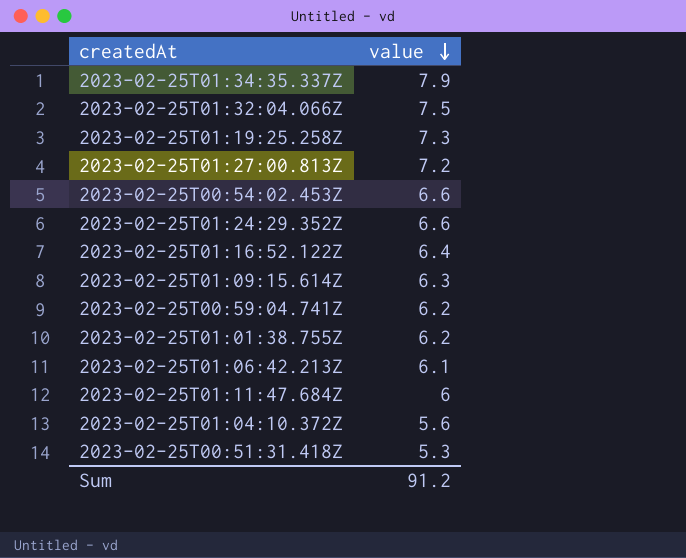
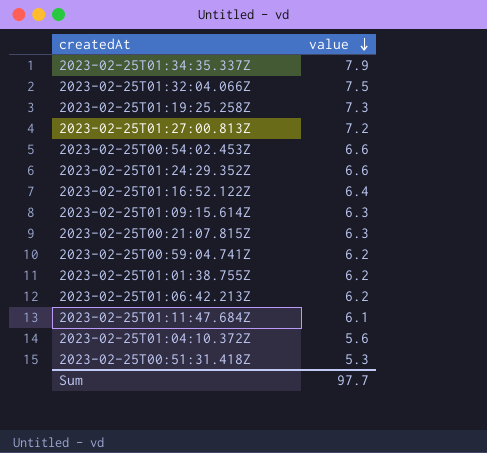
row 2023-02-25T00:21:07.815Z: none -> 6.3
2023-02-25T01:06:42.213Z | value: 6.1 -> 6.2
2023-02-25T01:11:47.684Z | value: 6 -> 6.1
Sum | value: 91.2 -> 97.7

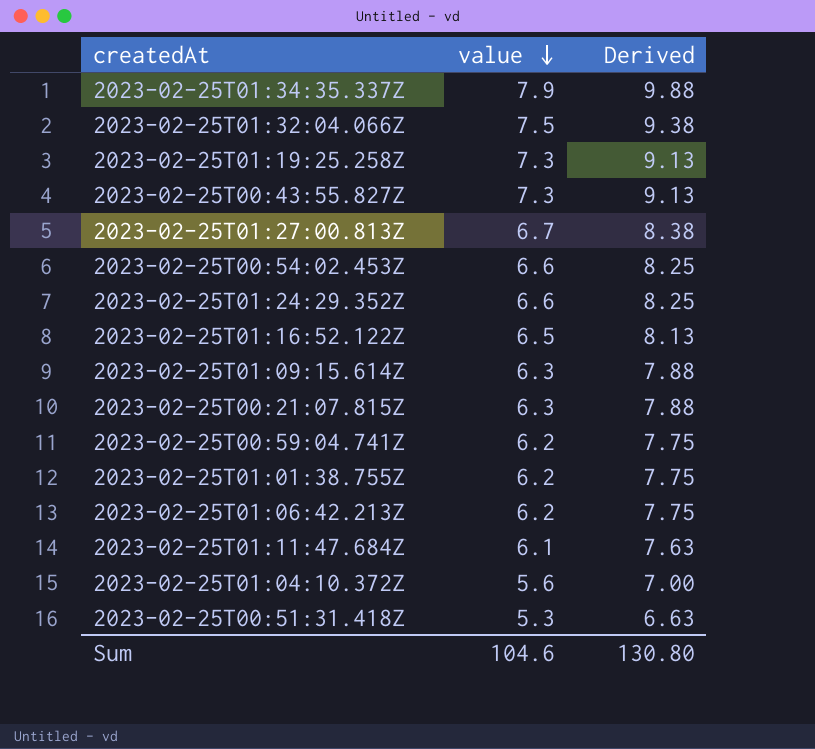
column Derived | formula: none -> [value] * 1.25
row 2023-02-25T00:43:55.827Z: none -> 7.3 | 9.13
2023-02-25T01:27:00.813Z | value: 7.2 -> 6.7
2023-02-25T01:16:52.122Z | value: 6.4 -> 6.5
Sum | value: 97.7 -> 104.6

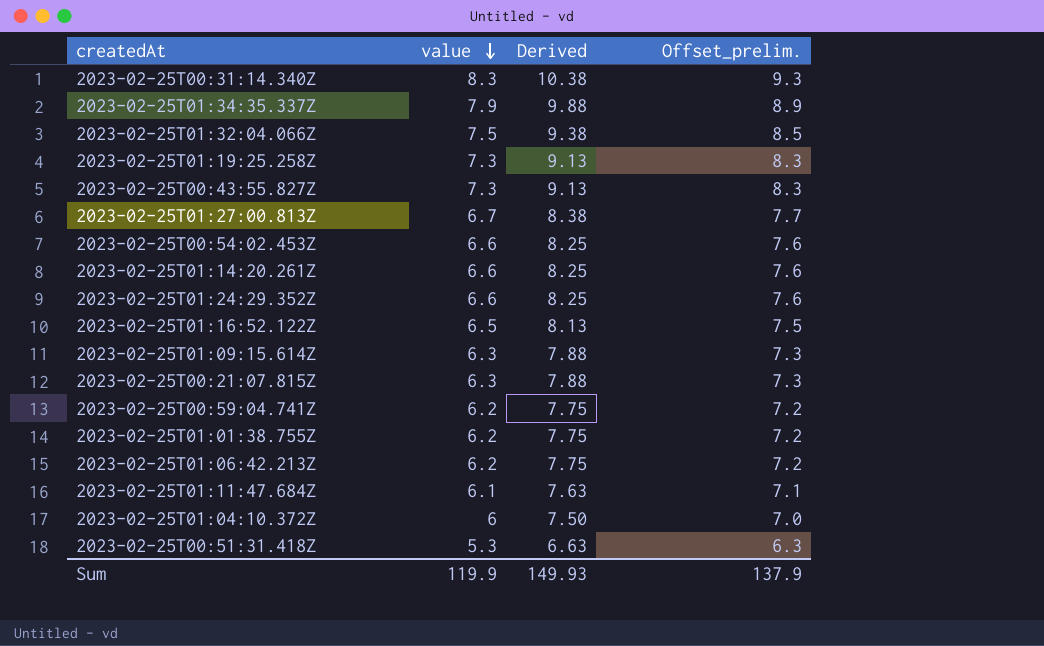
column Offset_prelim. | formula: none -> [value] + 1
row 2023-02-25T00:31:14.340Z: none -> 8.3 | 10.38 | 9.3
row 2023-02-25T01:14:20.261Z: none -> 6.6 | 8.25 | 7.6
2023-02-25T01:04:10.372Z | value: 5.6 -> 6
2023-02-25T01:04:10.372Z | Derived: 7.00 -> 7.50
Sum | value: 104.6 -> 119.9
Sum | Derived: 130.80 -> 149.93

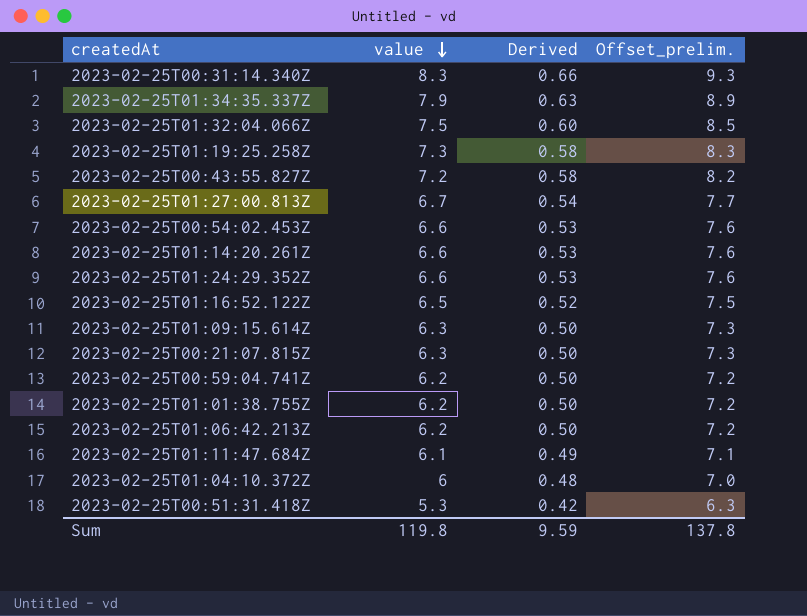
column Derived | formula: [value] * 1.25 -> [value] * 0.08
2023-02-25T00:43:55.827Z | value: 7.3 -> 7.2
2023-02-25T00:43:55.827Z | Offset_prelim.: 8.3 -> 8.2
Sum | value: 119.9 -> 119.8
Sum | Derived: 149.93 -> 9.59
Sum | Offset_prelim.: 137.9 -> 137.8

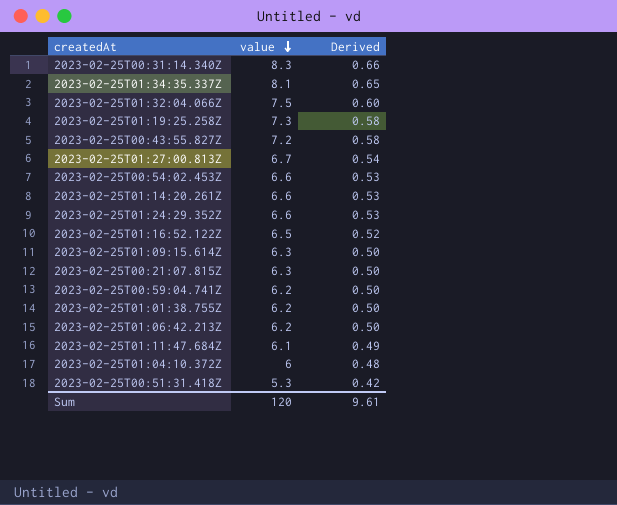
column Offset_prelim. | formula: [value] + 1 -> none
2023-02-25T01:34:35.337Z | value: 7.9 -> 8.1
2023-02-25T01:34:35.337Z | Derived: 0.63 -> 0.65
Sum | value: 119.8 -> 120
Sum | Derived: 9.59 -> 9.61

